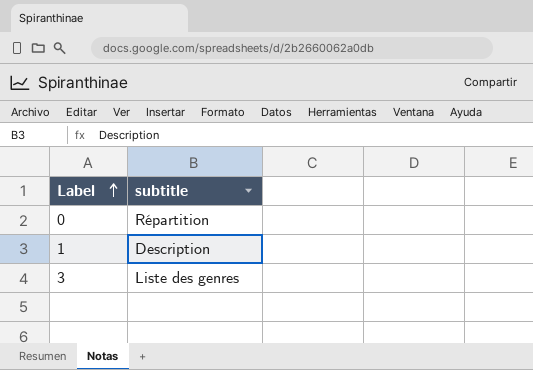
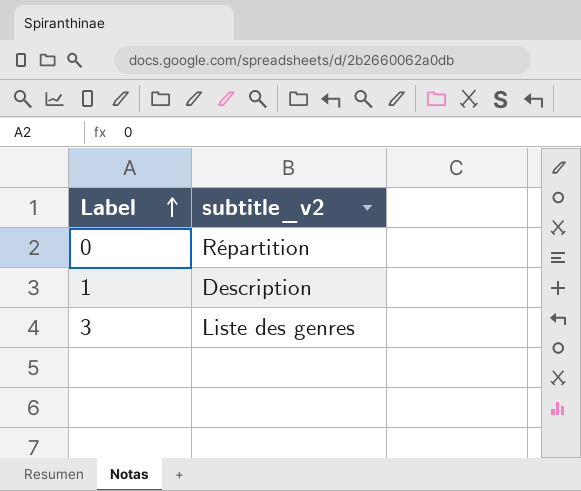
column name: subtitle -> subtitle_v2

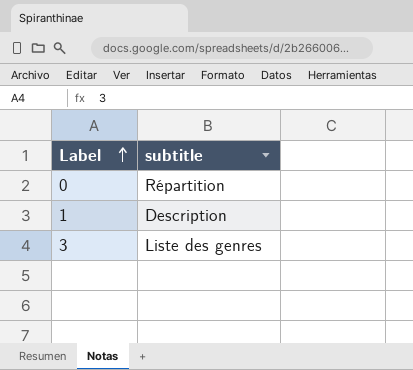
column name: subtitle_v2 -> subtitle

